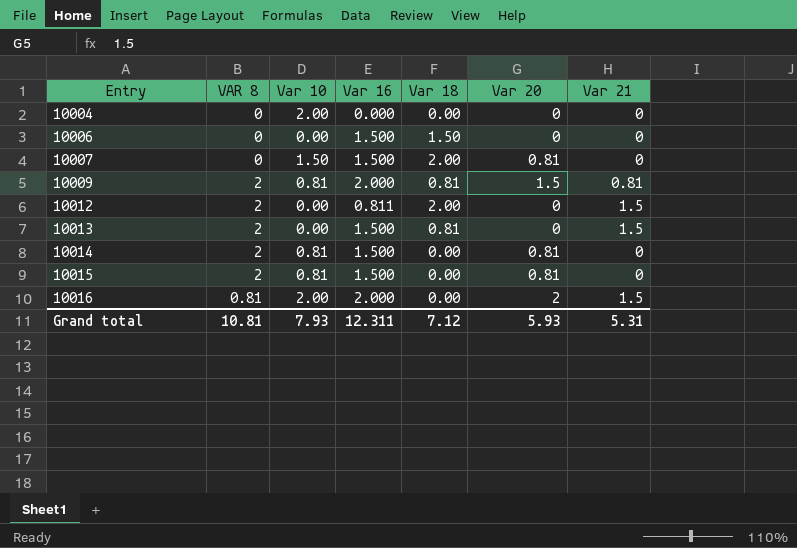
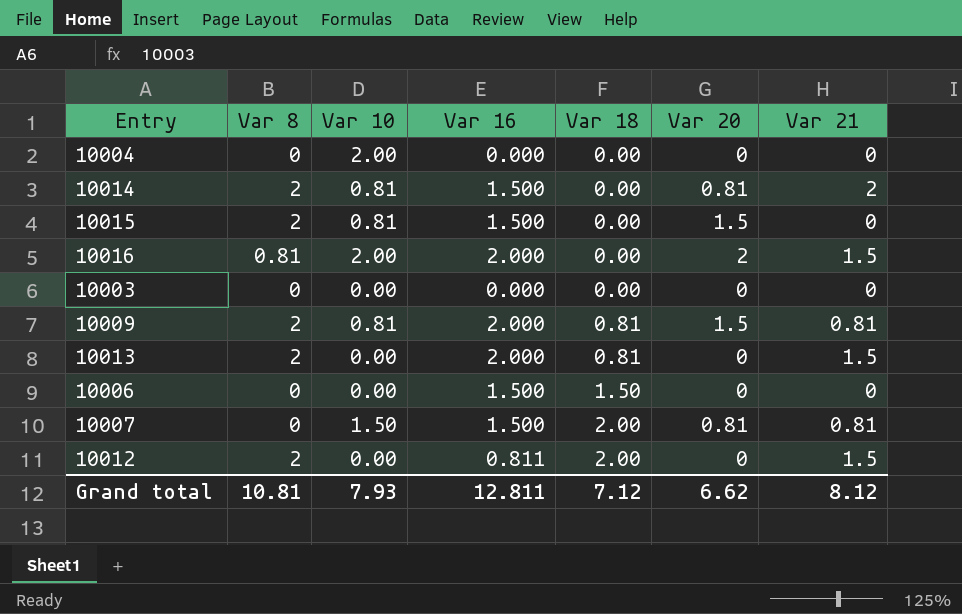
row order: Entry ascending -> Var 18 ascending
column name: VAR 8 -> Var 8
10014 | Var 21: 0 -> 2
10015 | Var 20: 0.81 -> 1.5
row 10003: none -> 0 | 0.00 | 0.000 | 0.00 | 0 | 0
10013 | Var 16: 1.500 -> 2.000
10007 | Var 21: 0 -> 0.81
Grand total | Var 16: 12.311 -> 12.811
Grand total | Var 20: 5.93 -> 6.62
Grand total | Var 21: 5.31 -> 8.12

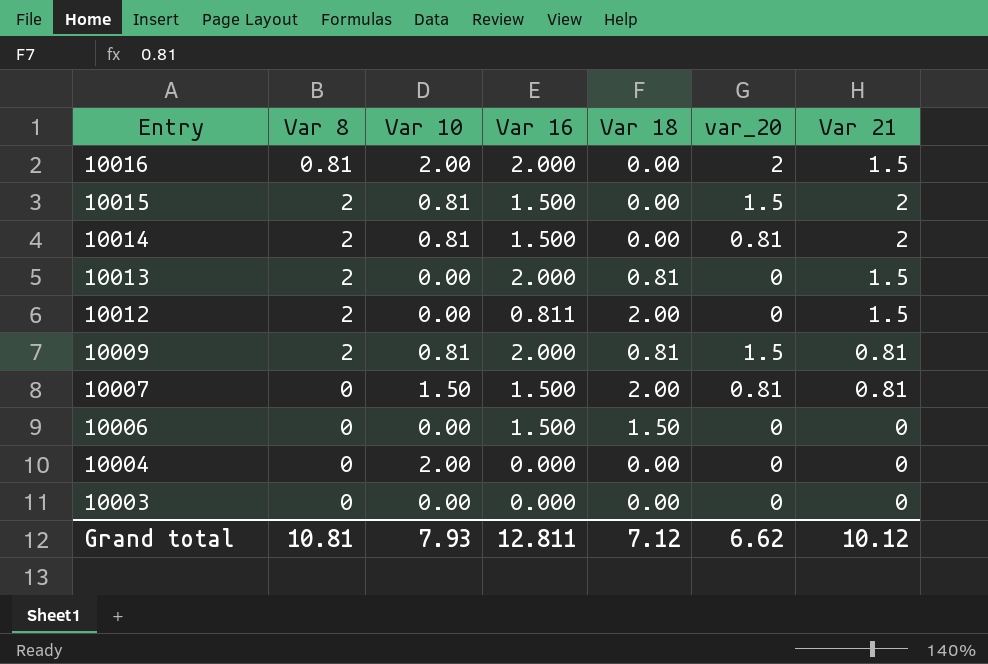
row order: Var 18 ascending -> Entry descending
column name: Var 20 -> var_20
10015 | Var 21: 0 -> 2
Grand total | Var 21: 8.12 -> 10.12

